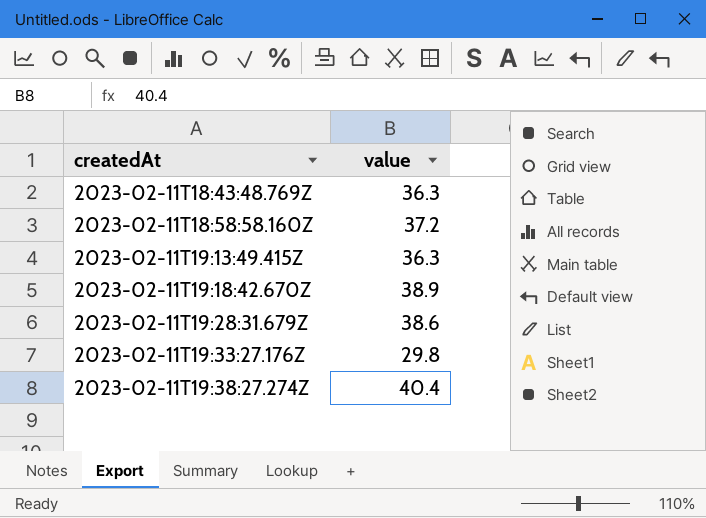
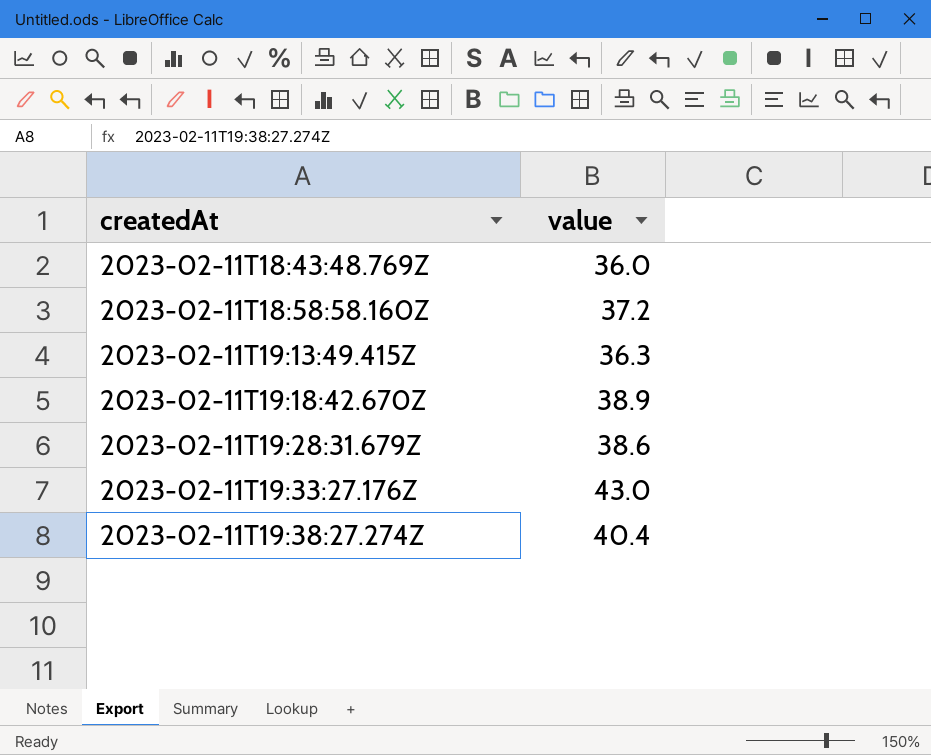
2023-02-11T18:43:48.769Z | value: 36.3 -> 36.0
2023-02-11T19:33:27.176Z | value: 29.8 -> 43.0

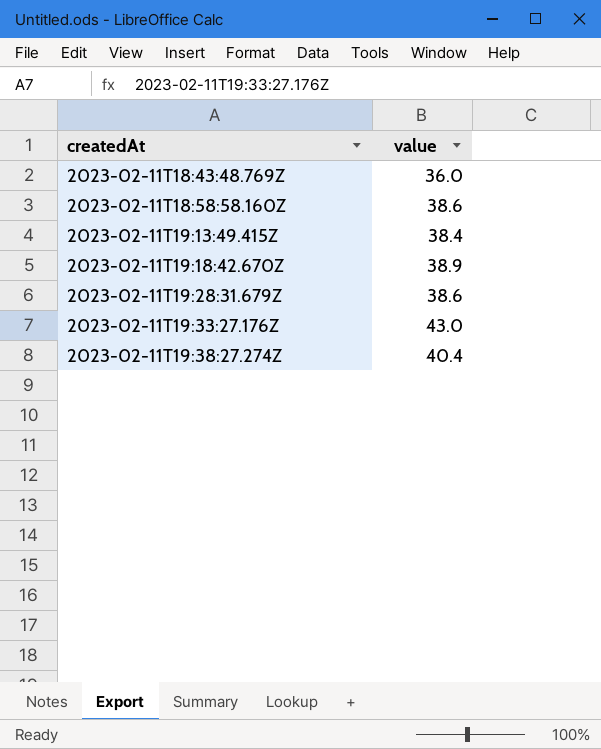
2023-02-11T18:58:58.160Z | value: 37.2 -> 38.6
2023-02-11T19:13:49.415Z | value: 36.3 -> 38.4

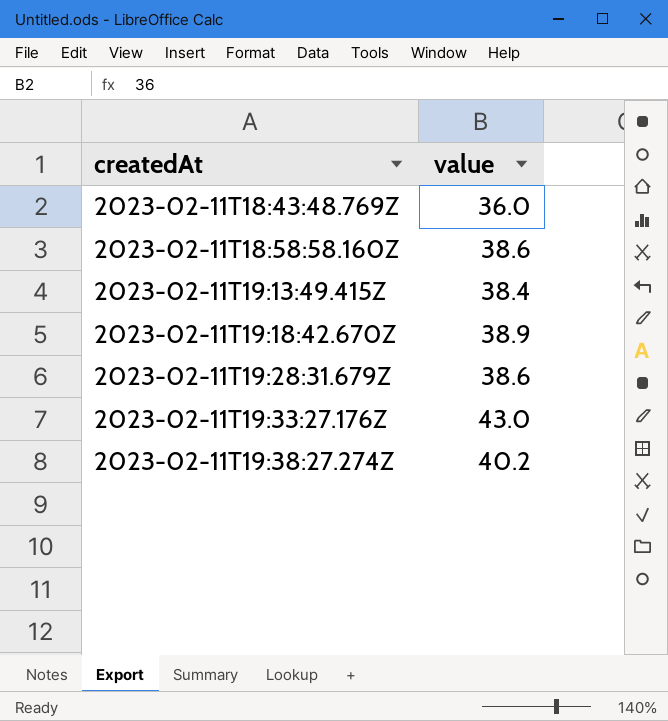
2023-02-11T19:38:27.274Z | value: 40.4 -> 40.2

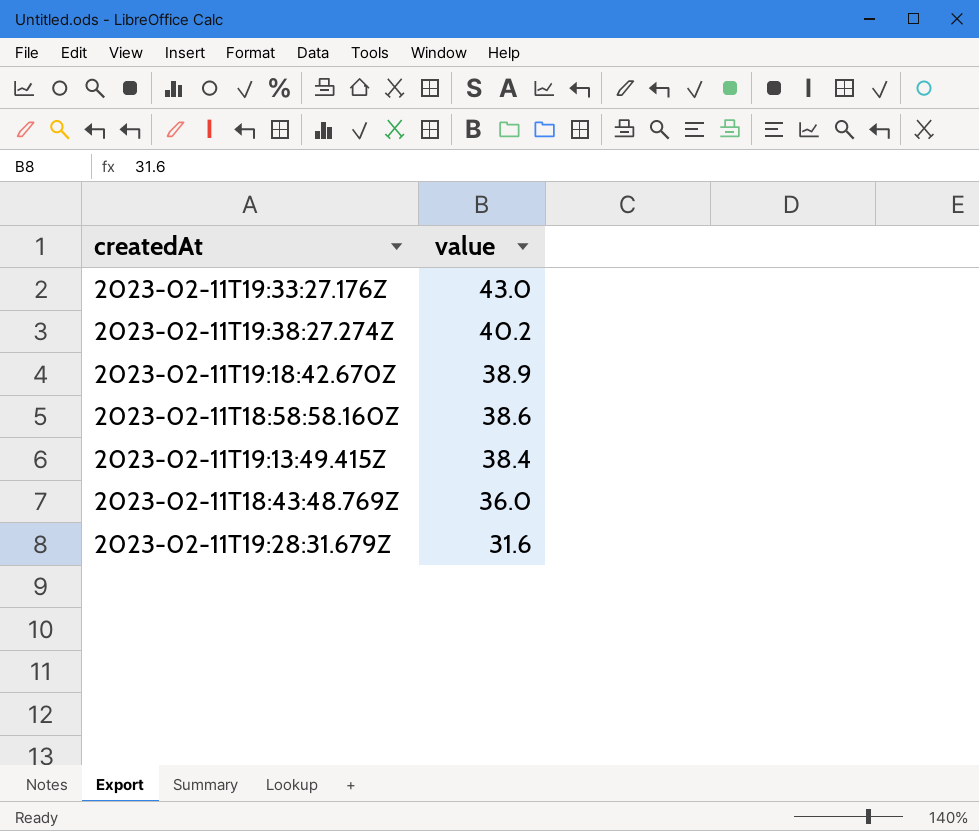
row order: createdAt ascending -> value descending
2023-02-11T19:28:31.679Z | value: 38.6 -> 31.6

